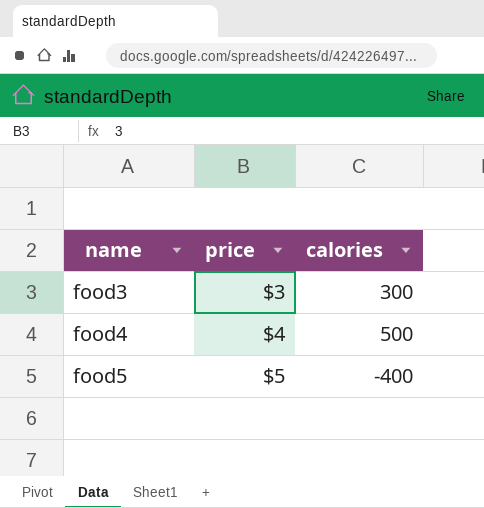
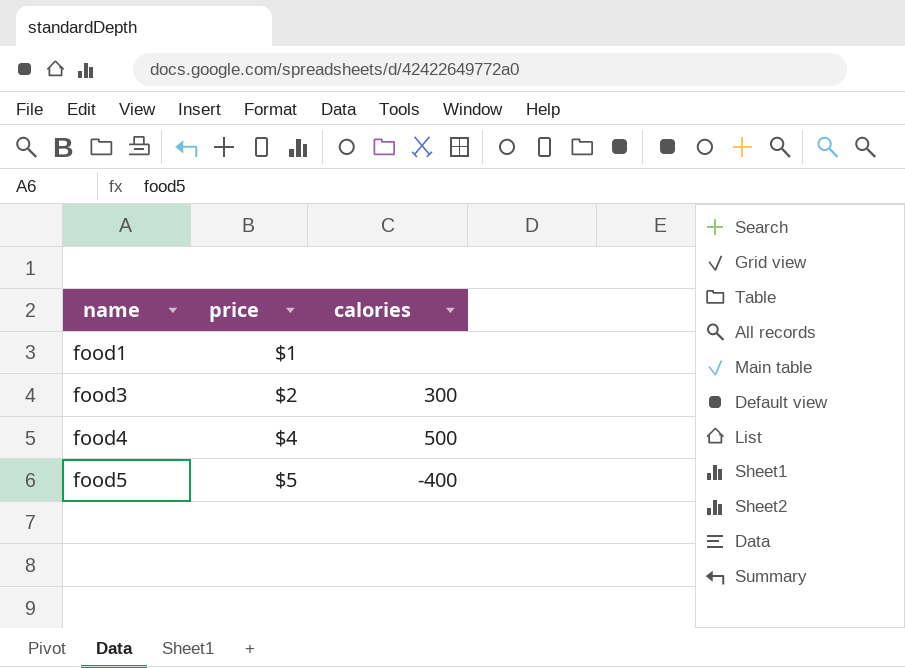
row food1: none -> $1 | none
food3 | price: $3 -> $2

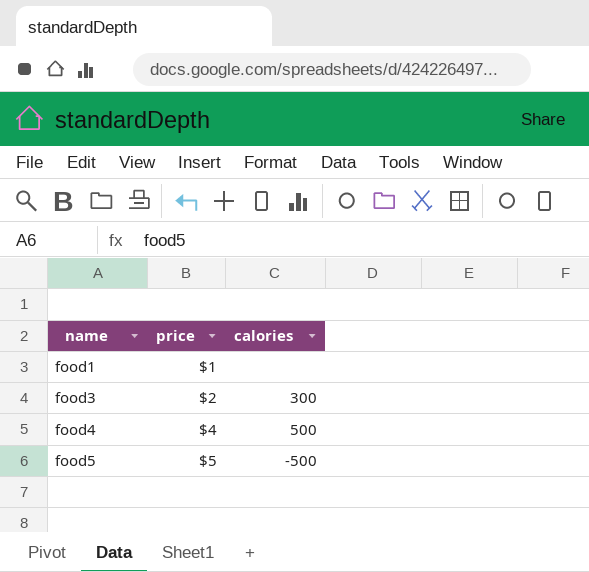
food5 | calories: -400 -> -500

